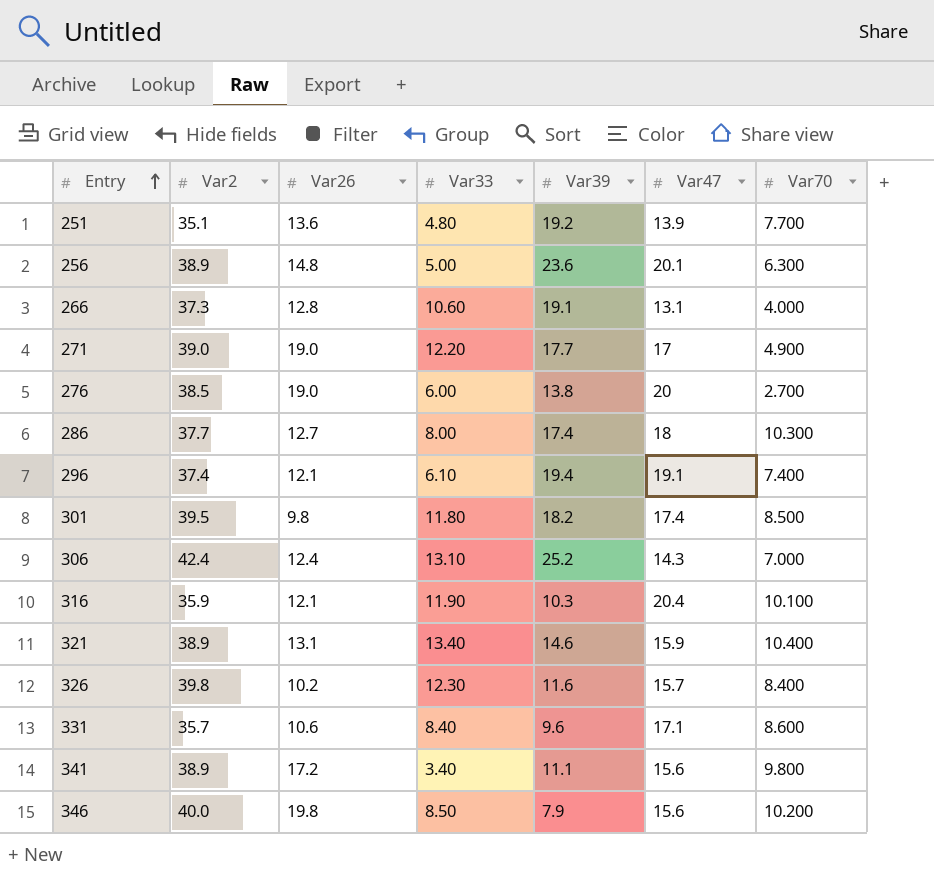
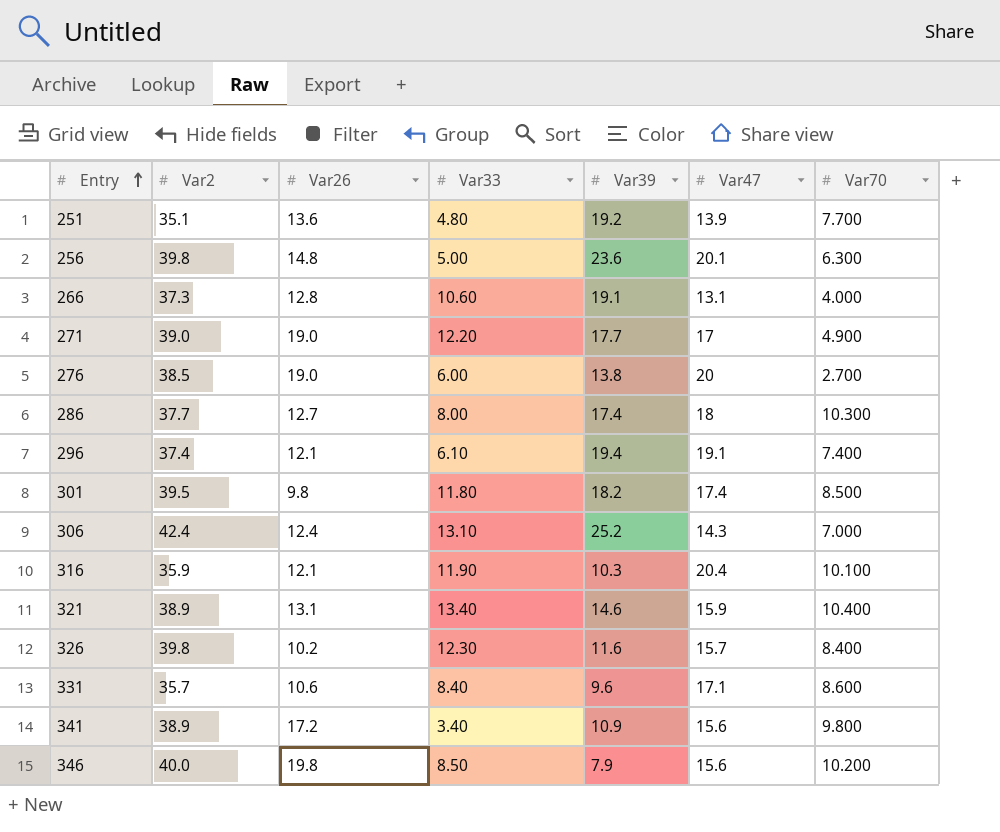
256 | Var2: 38.9 -> 39.8
341 | Var39: 11.1 -> 10.9

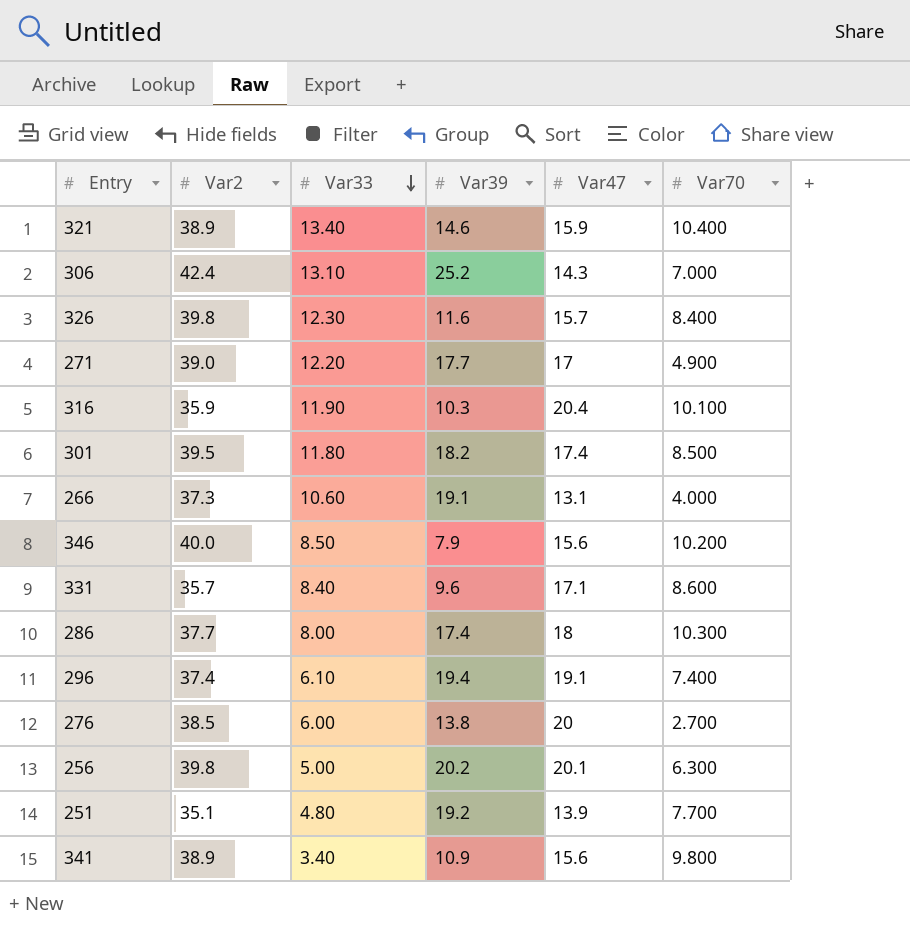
row order: Entry ascending -> Var33 descending
column Var26 | position: 3 -> none
256 | Var39: 23.6 -> 20.2

